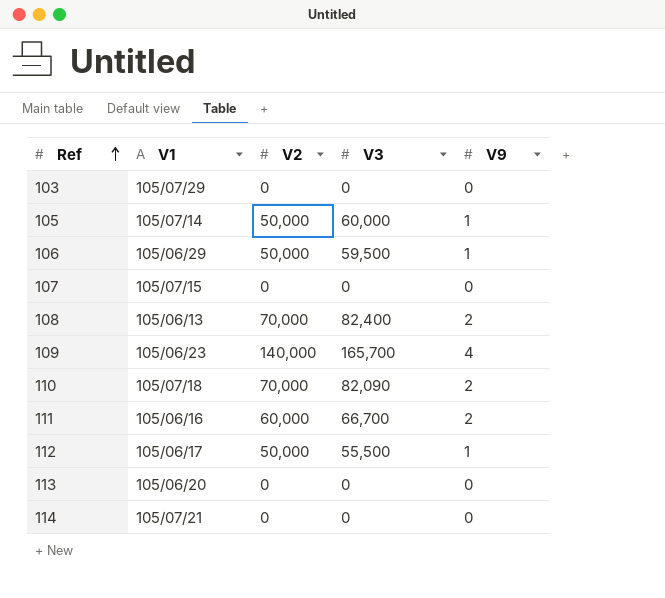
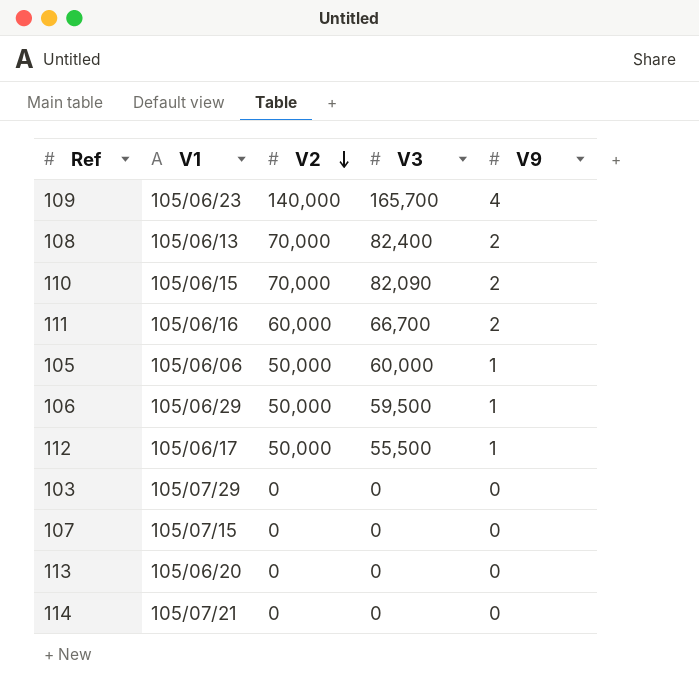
row order: Ref ascending -> V2 descending
110 | V1: 105/07/18 -> 105/06/15
105 | V1: 105/07/14 -> 105/06/06

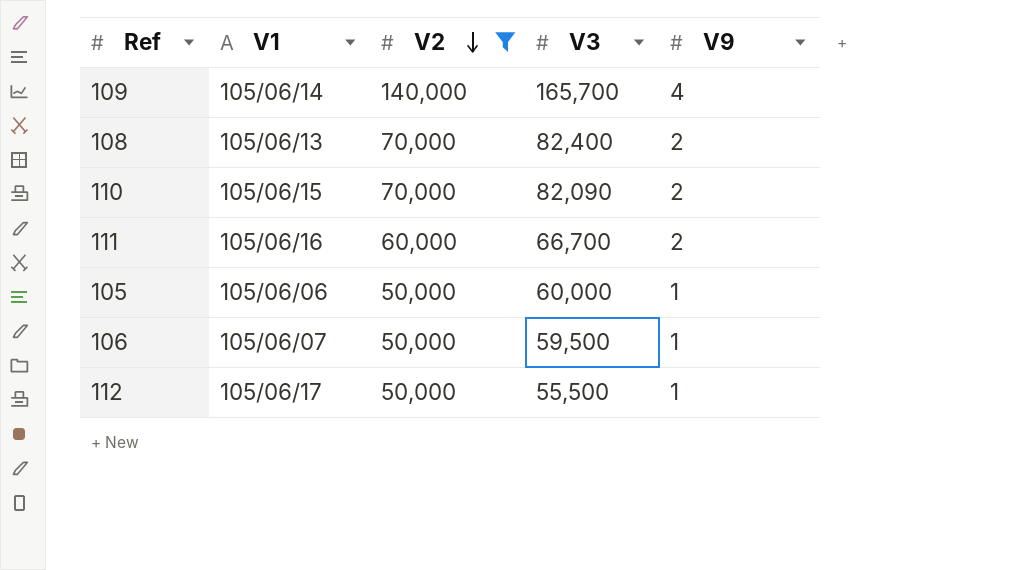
filter: none -> V2 != 0
109 | V1: 105/06/23 -> 105/06/14
106 | V1: 105/06/29 -> 105/06/07

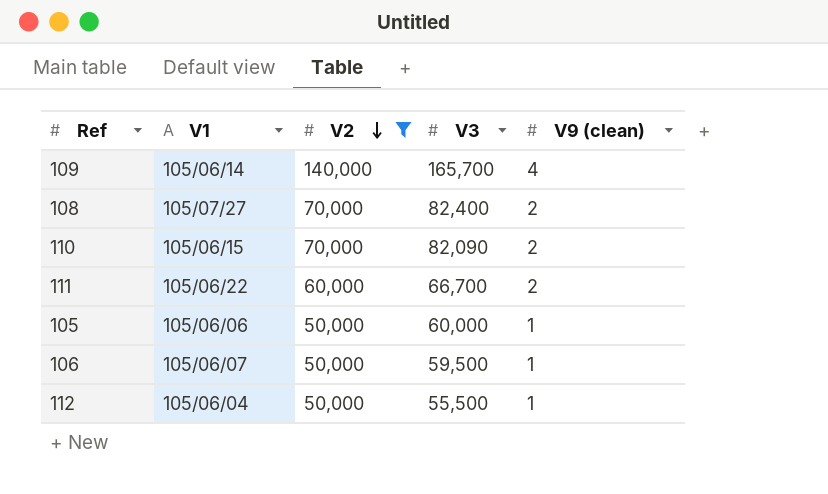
column name: V9 -> V9 (clean)
108 | V1: 105/06/13 -> 105/07/27
111 | V1: 105/06/16 -> 105/06/22
112 | V1: 105/06/17 -> 105/06/04

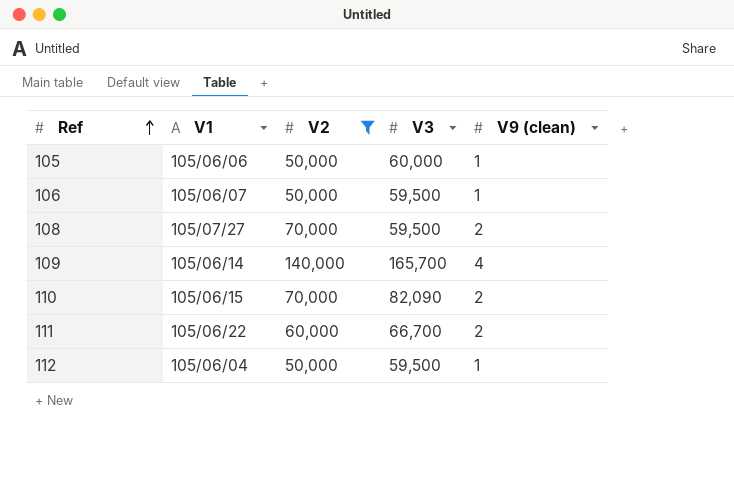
row order: V2 descending -> Ref ascending
108 | V3: 82,400 -> 59,500
112 | V3: 55,500 -> 59,500

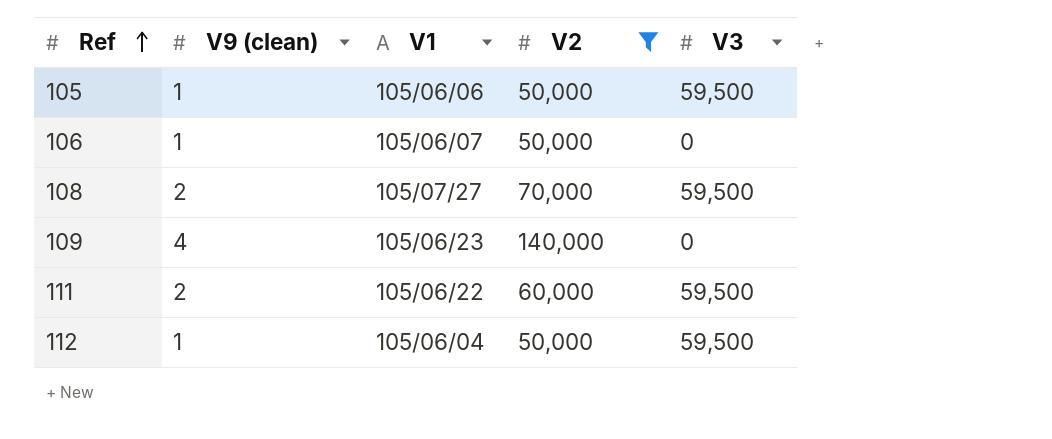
column V9 (clean) | position: 5 -> 2
row 110: 105/06/15 | 70,000 | 82,090 | 2 -> none
105 | V3: 60,000 -> 59,500
106 | V3: 59,500 -> 0
109 | V1: 105/06/14 -> 105/06/23
109 | V3: 165,700 -> 0
111 | V3: 66,700 -> 59,500

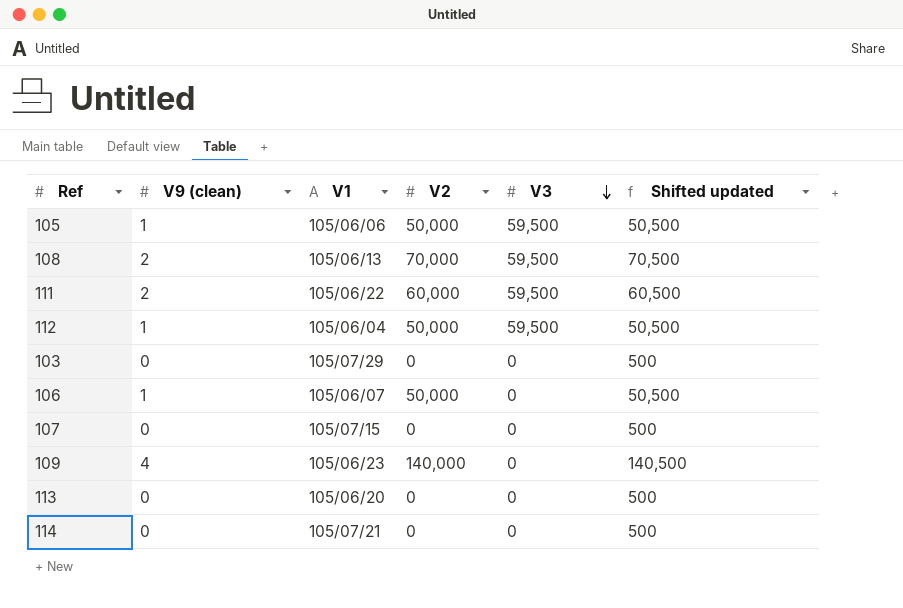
filter: V2 != 0 -> none
row order: Ref ascending -> V3 descending
column Shifted updated | formula: none -> [V2] + 500
108 | V1: 105/07/27 -> 105/06/13

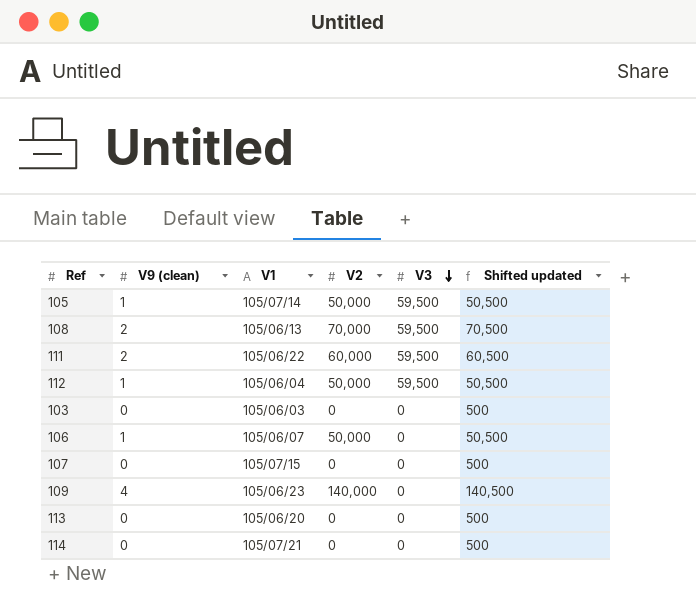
105 | V1: 105/06/06 -> 105/07/14
103 | V1: 105/07/29 -> 105/06/03

